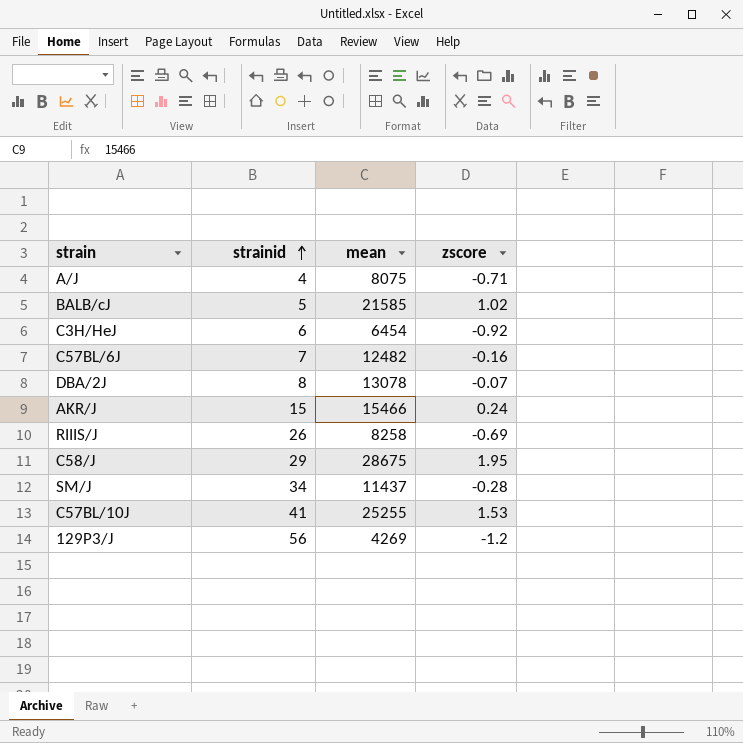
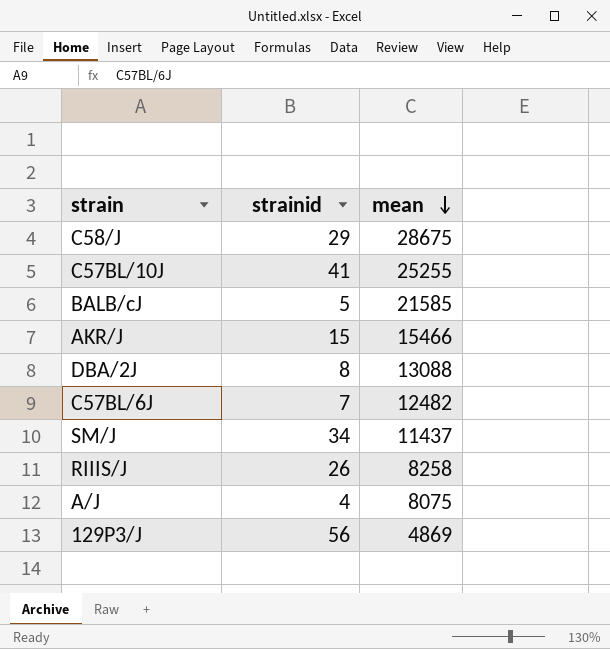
row order: strainid ascending -> mean descending
column zscore | position: 4 -> none
row C3H/HeJ: 6 | 6454 | -0.92 -> none
DBA/2J | mean: 13078 -> 13088
129P3/J | mean: 4269 -> 4869

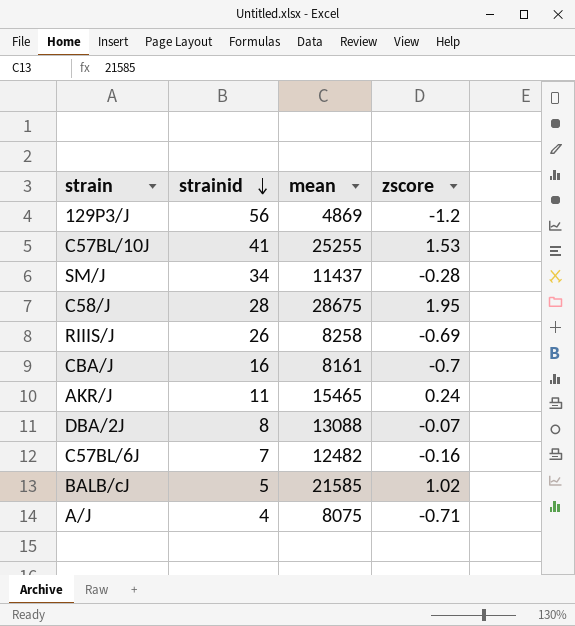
row order: mean descending -> strainid descending
column zscore | position: none -> 4
C58/J | strainid: 29 -> 28
row CBA/J: none -> 16 | 8161 | -0.7
AKR/J | strainid: 15 -> 11
AKR/J | mean: 15466 -> 15465

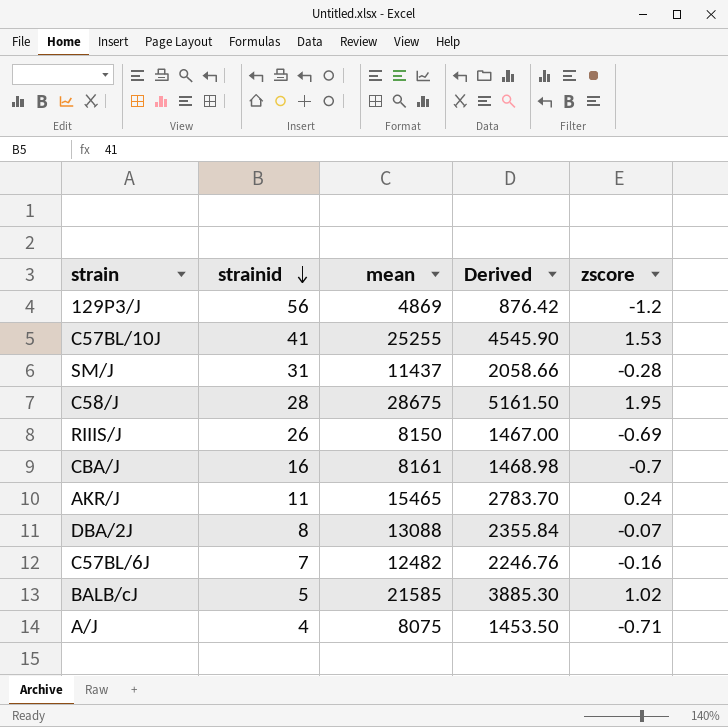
column Derived | formula: none -> [mean] * 0.18
SM/J | strainid: 34 -> 31
RIIIS/J | mean: 8258 -> 8150

